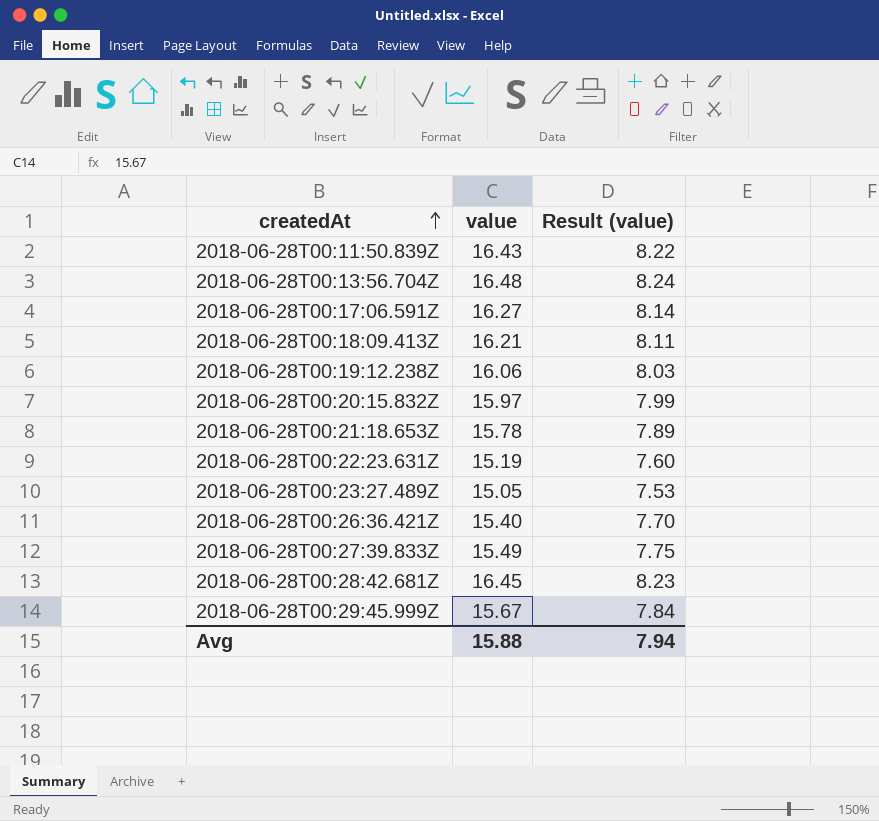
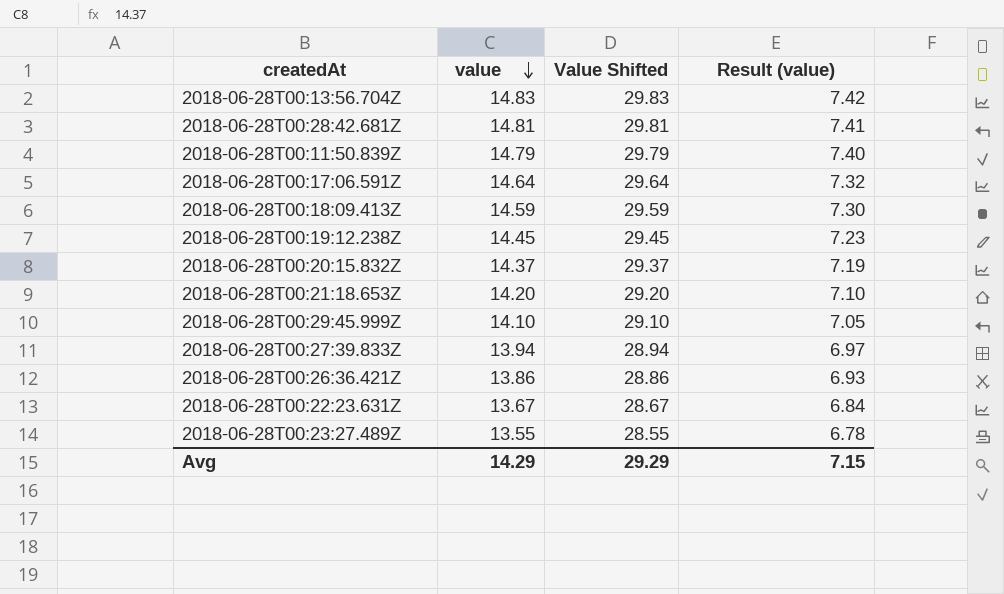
row order: createdAt ascending -> value descending
column Value Shifted | formula: none -> [value] + 15
2018-06-28T00:13:56.704Z | value: 16.48 -> 14.83
2018-06-28T00:13:56.704Z | Result (value): 8.24 -> 7.42
2018-06-28T00:28:42.681Z | value: 16.45 -> 14.81
2018-06-28T00:28:42.681Z | Result (value): 8.23 -> 7.41
2018-06-28T00:11:50.839Z | value: 16.43 -> 14.79
2018-06-28T00:11:50.839Z | Result (value): 8.22 -> 7.40
2018-06-28T00:17:06.591Z | value: 16.27 -> 14.64
2018-06-28T00:17:06.591Z | Result (value): 8.14 -> 7.32
2018-06-28T00:18:09.413Z | value: 16.21 -> 14.59
2018-06-28T00:18:09.413Z | Result (value): 8.11 -> 7.30
2018-06-28T00:19:12.238Z | value: 16.06 -> 14.45
2018-06-28T00:19:12.238Z | Result (value): 8.03 -> 7.23
2018-06-28T00:20:15.832Z | value: 15.97 -> 14.37
2018-06-28T00:20:15.832Z | Result (value): 7.99 -> 7.19
2018-06-28T00:21:18.653Z | value: 15.78 -> 14.20
2018-06-28T00:21:18.653Z | Result (value): 7.89 -> 7.10
2018-06-28T00:29:45.999Z | value: 15.67 -> 14.10
2018-06-28T00:29:45.999Z | Result (value): 7.84 -> 7.05
2018-06-28T00:27:39.833Z | value: 15.49 -> 13.94
2018-06-28T00:27:39.833Z | Result (value): 7.75 -> 6.97
2018-06-28T00:26:36.421Z | value: 15.40 -> 13.86
2018-06-28T00:26:36.421Z | Result (value): 7.70 -> 6.93
2018-06-28T00:22:23.631Z | value: 15.19 -> 13.67
2018-06-28T00:22:23.631Z | Result (value): 7.60 -> 6.84
2018-06-28T00:23:27.489Z | value: 15.05 -> 13.55
2018-06-28T00:23:27.489Z | Result (value): 7.53 -> 6.78
Avg | value: 15.88 -> 14.29
Avg | Result (value): 7.94 -> 7.15

